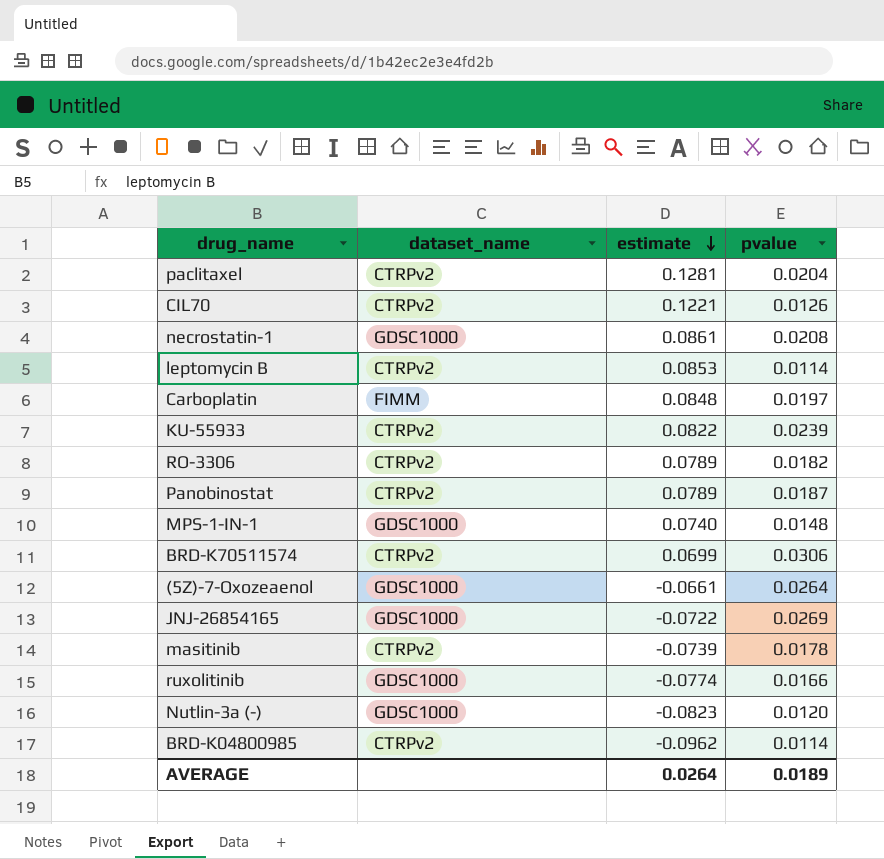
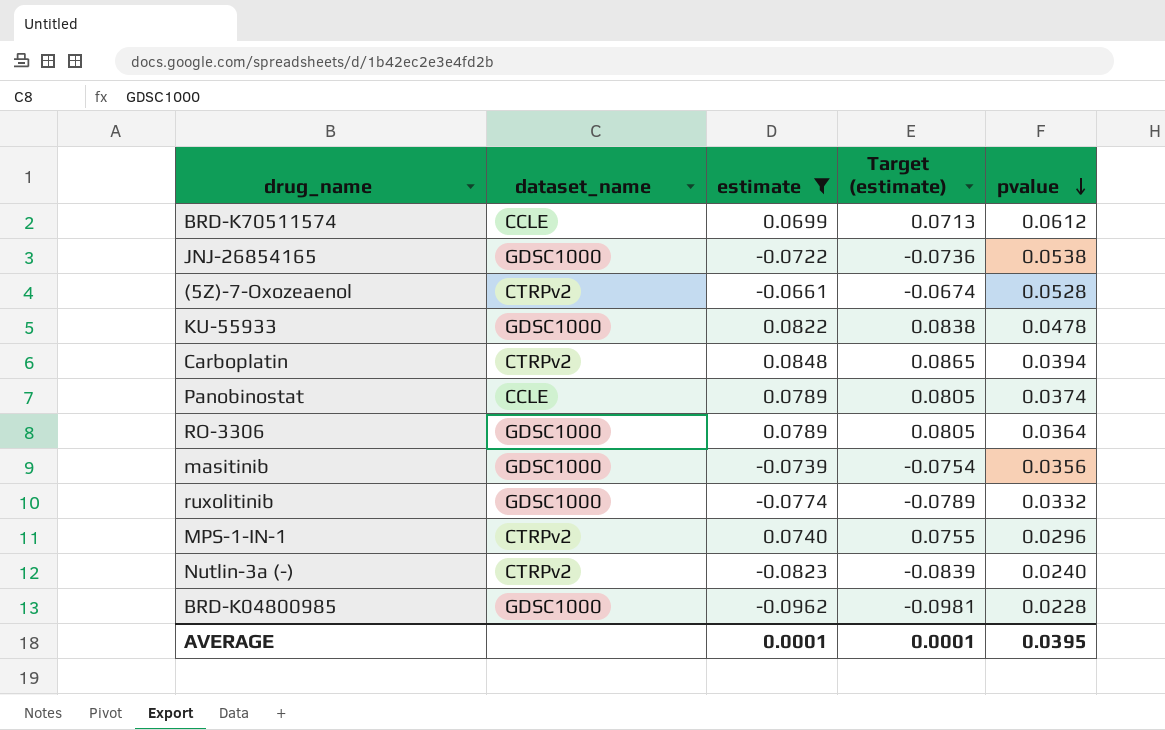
filter: none -> estimate <= 0.0848
row order: estimate descending -> pvalue descending
column Target (estimate) | formula: none -> [estimate] * 1.02
BRD-K70511574 | dataset_name: CTRPv2 -> CCLE
BRD-K70511574 | pvalue: 0.0306 -> 0.0612
JNJ-26854165 | pvalue: 0.0269 -> 0.0538
(5Z)-7-Oxozeaenol | dataset_name: GDSC1000 -> CTRPv2
(5Z)-7-Oxozeaenol | pvalue: 0.0264 -> 0.0528
KU-55933 | dataset_name: CTRPv2 -> GDSC1000
KU-55933 | pvalue: 0.0239 -> 0.0478
Carboplatin | dataset_name: FIMM -> CTRPv2
Carboplatin | pvalue: 0.0197 -> 0.0394
Panobinostat | dataset_name: CTRPv2 -> CCLE
Panobinostat | pvalue: 0.0187 -> 0.0374
RO-3306 | dataset_name: CTRPv2 -> GDSC1000
RO-3306 | pvalue: 0.0182 -> 0.0364
masitinib | dataset_name: CTRPv2 -> GDSC1000
masitinib | pvalue: 0.0178 -> 0.0356
ruxolitinib | pvalue: 0.0166 -> 0.0332
MPS-1-IN-1 | dataset_name: GDSC1000 -> CTRPv2
MPS-1-IN-1 | pvalue: 0.0148 -> 0.0296
Nutlin-3a (-) | dataset_name: GDSC1000 -> CTRPv2
Nutlin-3a (-) | pvalue: 0.0120 -> 0.0240
BRD-K04800985 | dataset_name: CTRPv2 -> GDSC1000
BRD-K04800985 | pvalue: 0.0114 -> 0.0228
AVERAGE | estimate: 0.0264 -> 0.0001
AVERAGE | pvalue: 0.0189 -> 0.0395

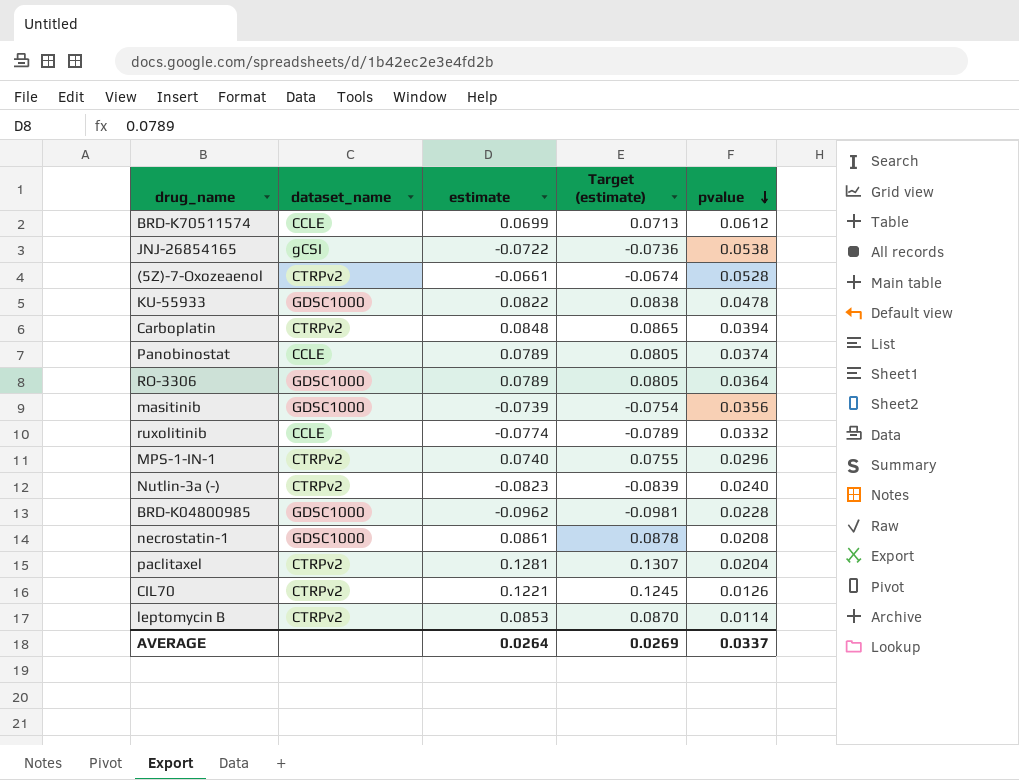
filter: estimate <= 0.0848 -> none
JNJ-26854165 | dataset_name: GDSC1000 -> gCSI
ruxolitinib | dataset_name: GDSC1000 -> CCLE
AVERAGE | estimate: 0.0001 -> 0.0264
AVERAGE | Target (estimate): 0.0001 -> 0.0269
AVERAGE | pvalue: 0.0395 -> 0.0337

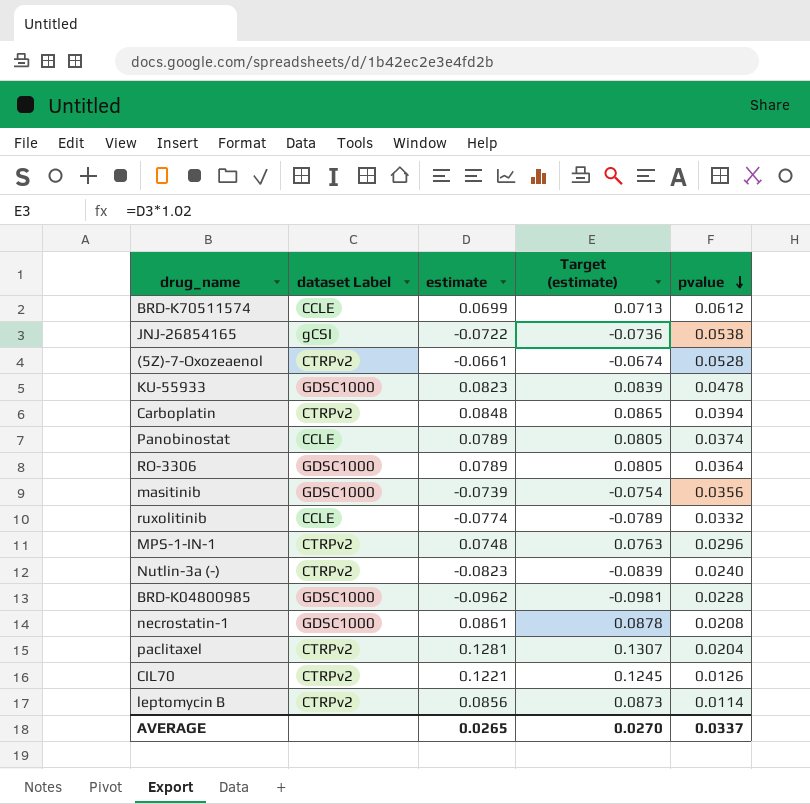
column name: dataset_name -> dataset Label
KU-55933 | estimate: 0.0822 -> 0.0823
KU-55933 | Target (estimate): 0.0838 -> 0.0839
MPS-1-IN-1 | estimate: 0.0740 -> 0.0748
MPS-1-IN-1 | Target (estimate): 0.0755 -> 0.0763
leptomycin B | estimate: 0.0853 -> 0.0856
leptomycin B | Target (estimate): 0.0870 -> 0.0873
AVERAGE | estimate: 0.0264 -> 0.0265
AVERAGE | Target (estimate): 0.0269 -> 0.0270

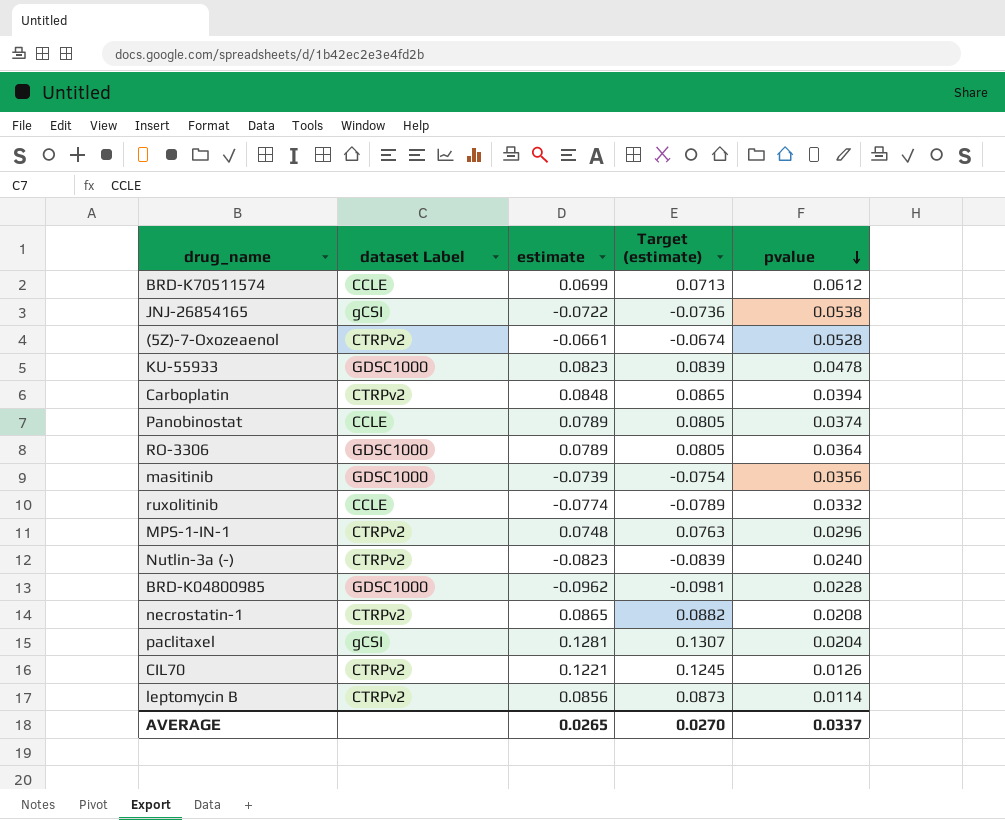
necrostatin-1 | dataset Label: GDSC1000 -> CTRPv2
necrostatin-1 | estimate: 0.0861 -> 0.0865
necrostatin-1 | Target (estimate): 0.0878 -> 0.0882
paclitaxel | dataset Label: CTRPv2 -> gCSI

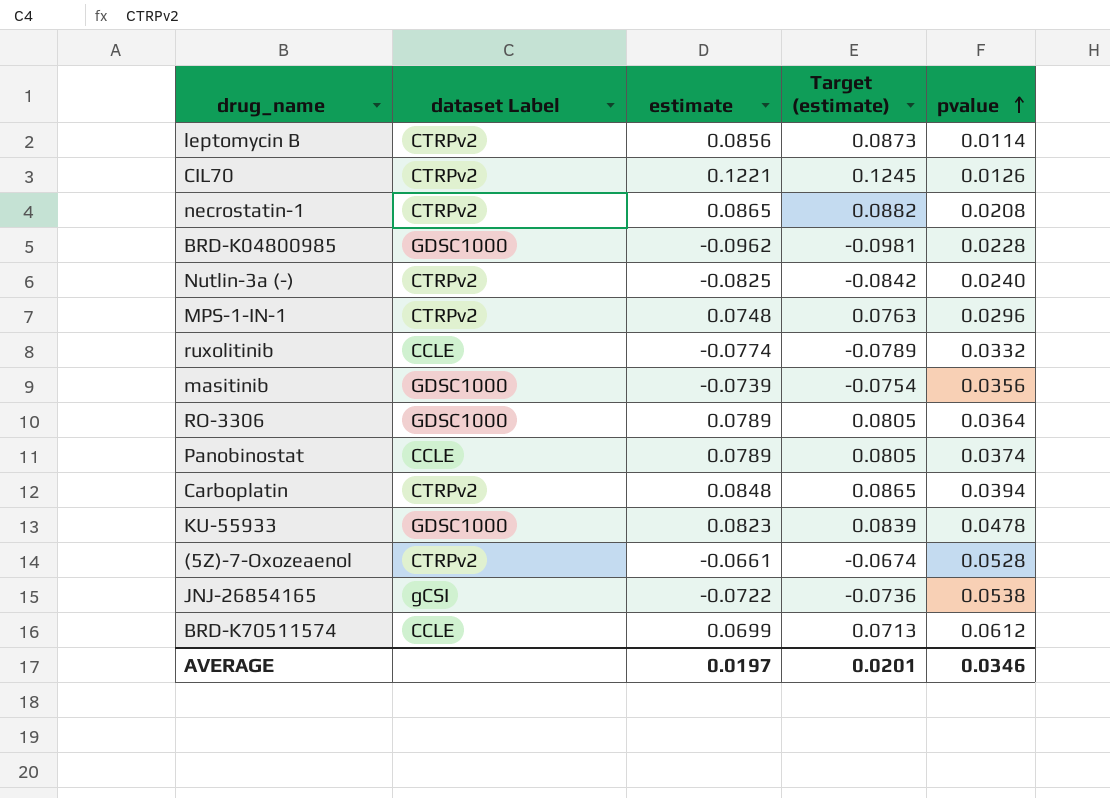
row order: pvalue descending -> pvalue ascending
row paclitaxel: gCSI | 0.1281 | 0.1307 | 0.0204 -> none
Nutlin-3a (-) | estimate: -0.0823 -> -0.0825
Nutlin-3a (-) | Target (estimate): -0.0839 -> -0.0842
AVERAGE | estimate: 0.0265 -> 0.0197
AVERAGE | Target (estimate): 0.0270 -> 0.0201
AVERAGE | pvalue: 0.0337 -> 0.0346

